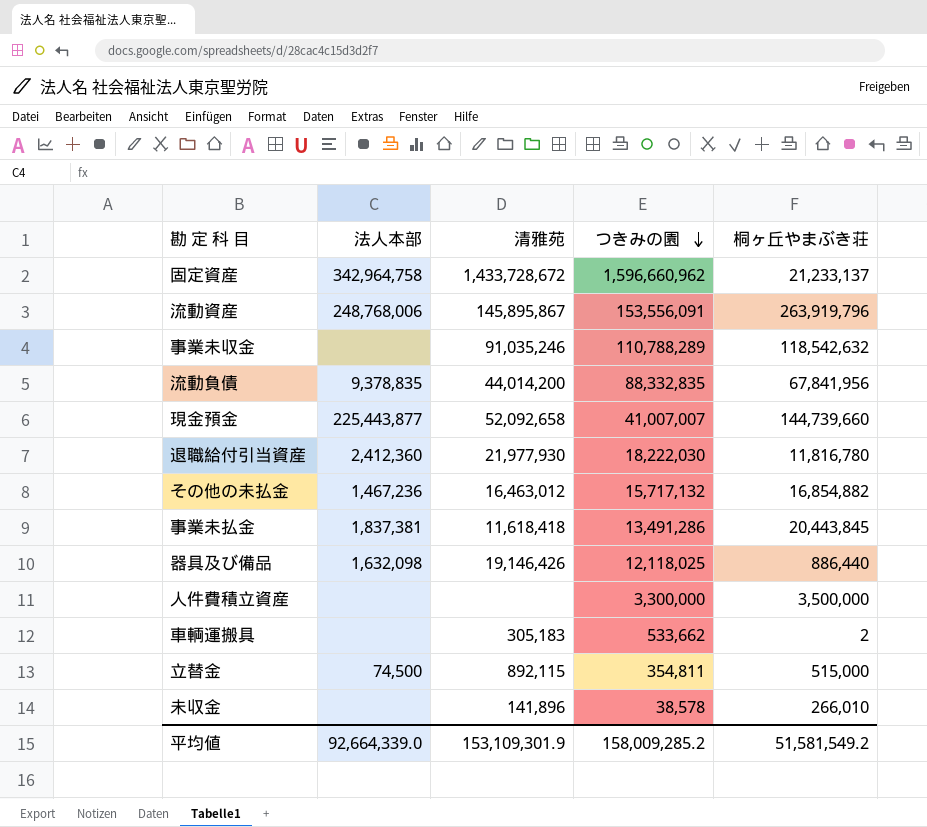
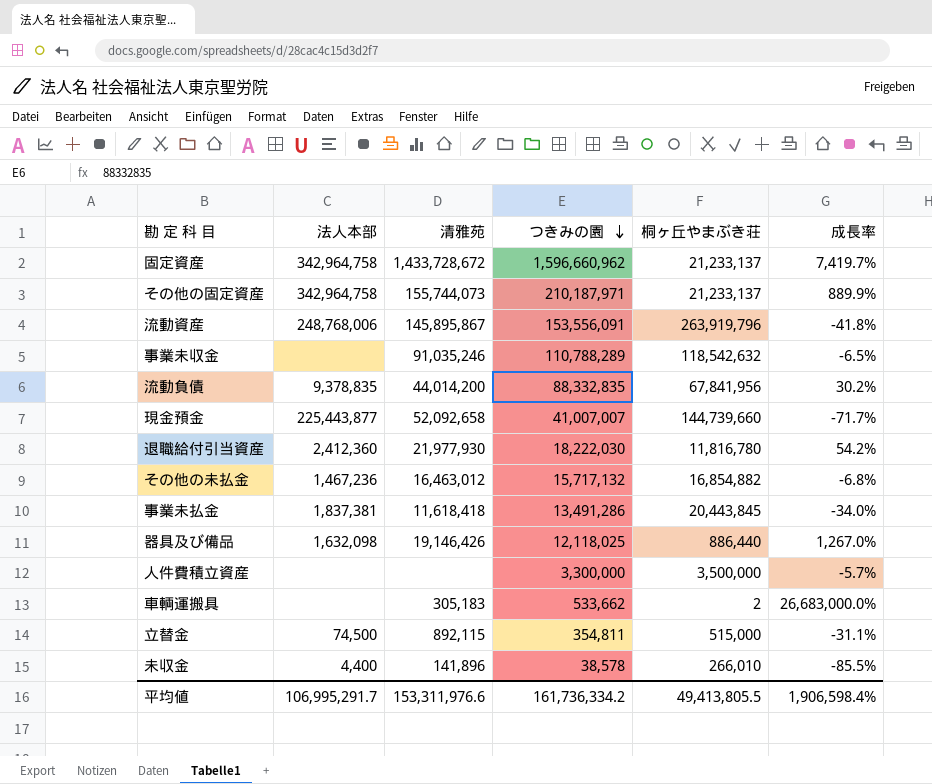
column 成長率 | formula: none -> ([つきみの園] - [桐ヶ丘やまぶき荘]) / [桐ヶ丘やまぶき荘]
row その他の固定資産: none -> 342,964,758 | 155,744,073 | 210,187,971 | 21,233,137 | 889.9%
未収金 | 法人本部: none -> 4,400
平均値 | 法人本部: 92,664,339.0 -> 106,995,291.7
平均値 | 清雅苑: 153,109,301.9 -> 153,311,976.6
平均値 | つきみの園: 158,009,285.2 -> 161,736,334.2
平均値 | 桐ヶ丘やまぶき荘: 51,581,549.2 -> 49,413,805.5

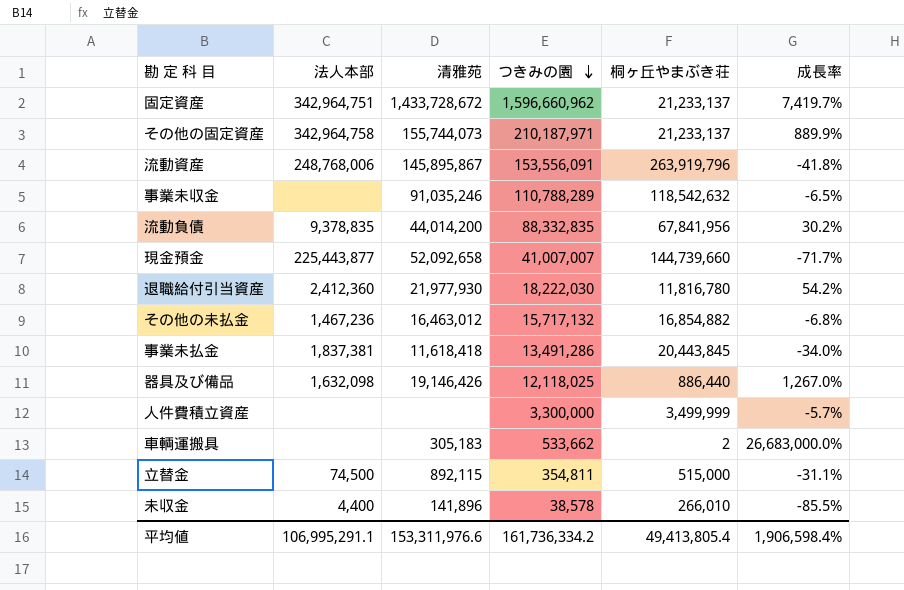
固定資産 | 法人本部: 342,964,758 -> 342,964,751
人件費積立資産 | 桐ヶ丘やまぶき荘: 3,500,000 -> 3,499,999
平均値 | 法人本部: 106,995,291.7 -> 106,995,291.1
平均値 | 桐ヶ丘やまぶき荘: 49,413,805.5 -> 49,413,805.4

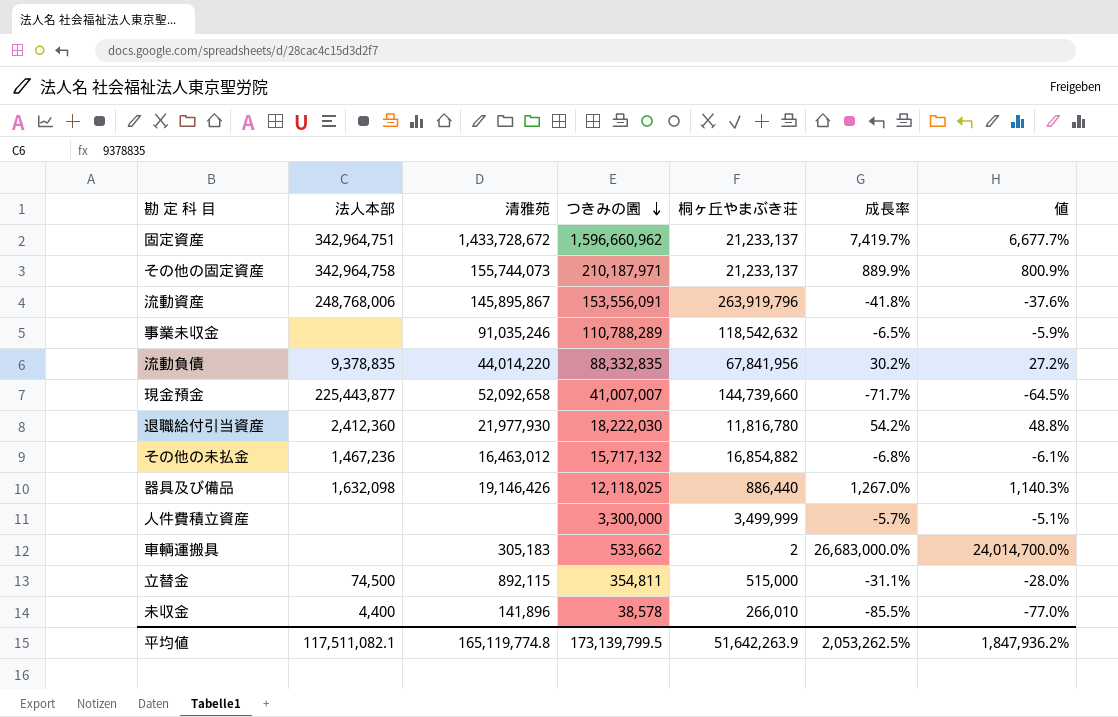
column 値 | formula: none -> [成長率] * 0.9
row 事業未払金: 1,837,381 | 11,618,418 | 13,491,286 | 20,443,845 | -34.0% -> none
流動負債 | 清雅苑: 44,014,200 -> 44,014,220
平均値 | 法人本部: 106,995,291.1 -> 117,511,082.1
平均値 | 清雅苑: 153,311,976.6 -> 165,119,774.8
平均値 | つきみの園: 161,736,334.2 -> 173,139,799.5
平均値 | 桐ヶ丘やまぶき荘: 49,413,805.4 -> 51,642,263.9
平均値 | 成長率: 1,906,598.4% -> 2,053,262.5%

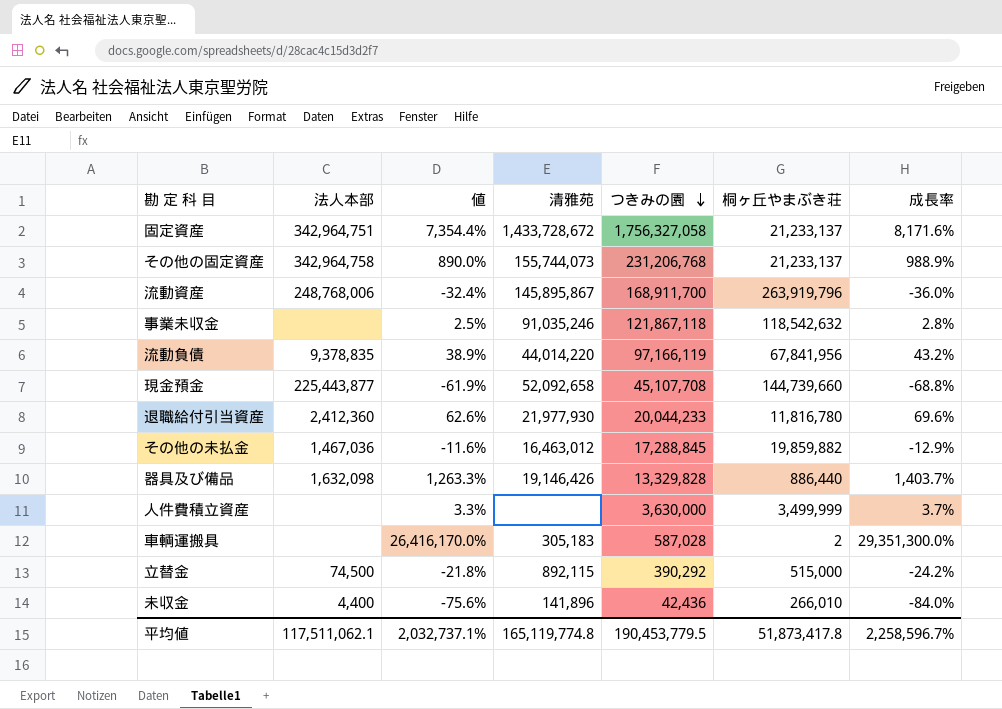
column 値 | position: 7 -> 3
固定資産 | 値: 6,677.7% -> 7,354.4%
固定資産 | つきみの園: 1,596,660,962 -> 1,756,327,058
固定資産 | 成長率: 7,419.7% -> 8,171.6%
その他の固定資産 | 値: 800.9% -> 890.0%
その他の固定資産 | つきみの園: 210,187,971 -> 231,206,768
その他の固定資産 | 成長率: 889.9% -> 988.9%
流動資産 | 値: -37.6% -> -32.4%
流動資産 | つきみの園: 153,556,091 -> 168,911,700
流動資産 | 成長率: -41.8% -> -36.0%
事業未収金 | 値: -5.9% -> 2.5%
事業未収金 | つきみの園: 110,788,289 -> 121,867,118
事業未収金 | 成長率: -6.5% -> 2.8%
流動負債 | 値: 27.2% -> 38.9%
流動負債 | つきみの園: 88,332,835 -> 97,166,119
流動負債 | 成長率: 30.2% -> 43.2%
現金預金 | 値: -64.5% -> -61.9%
現金預金 | つきみの園: 41,007,007 -> 45,107,708
現金預金 | 成長率: -71.7% -> -68.8%
退職給付引当資産 | 値: 48.8% -> 62.6%
退職給付引当資産 | つきみの園: 18,222,030 -> 20,044,233
退職給付引当資産 | 成長率: 54.2% -> 69.6%
その他の未払金 | 法人本部: 1,467,236 -> 1,467,036
その他の未払金 | 値: -6.1% -> -11.6%
その他の未払金 | つきみの園: 15,717,132 -> 17,288,845
その他の未払金 | 桐ヶ丘やまぶき荘: 16,854,882 -> 19,859,882
その他の未払金 | 成長率: -6.8% -> -12.9%
器具及び備品 | 値: 1,140.3% -> 1,263.3%
器具及び備品 | つきみの園: 12,118,025 -> 13,329,828
器具及び備品 | 成長率: 1,267.0% -> 1,403.7%
人件費積立資産 | 値: -5.1% -> 3.3%
人件費積立資産 | つきみの園: 3,300,000 -> 3,630,000
人件費積立資産 | 成長率: -5.7% -> 3.7%
車輌運搬具 | 値: 24,014,700.0% -> 26,416,170.0%
車輌運搬具 | つきみの園: 533,662 -> 587,028
車輌運搬具 | 成長率: 26,683,000.0% -> 29,351,300.0%
立替金 | 値: -28.0% -> -21.8%
立替金 | つきみの園: 354,811 -> 390,292
立替金 | 成長率: -31.1% -> -24.2%
未収金 | 値: -77.0% -> -75.6%
未収金 | つきみの園: 38,578 -> 42,436
未収金 | 成長率: -85.5% -> -84.0%
平均値 | 法人本部: 117,511,082.1 -> 117,511,062.1
平均値 | 値: 1,847,936.2% -> 2,032,737.1%
平均値 | つきみの園: 173,139,799.5 -> 190,453,779.5
平均値 | 桐ヶ丘やまぶき荘: 51,642,263.9 -> 51,873,417.8
平均値 | 成長率: 2,053,262.5% -> 2,258,596.7%

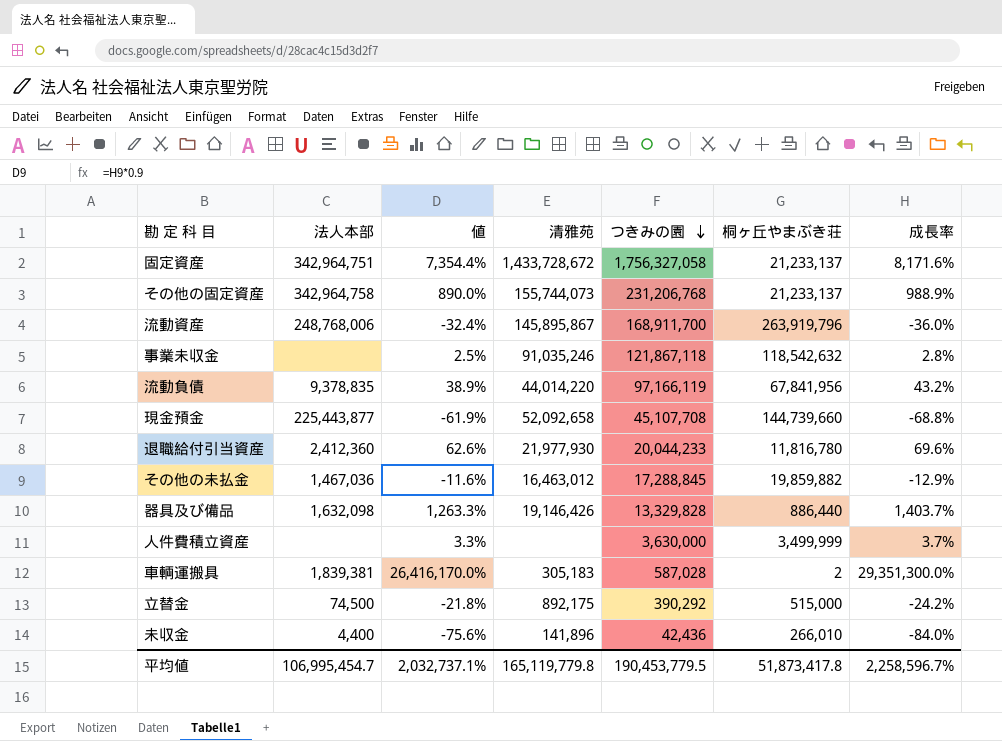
車輌運搬具 | 法人本部: none -> 1,839,381
立替金 | 清雅苑: 892,115 -> 892,175
平均値 | 法人本部: 117,511,062.1 -> 106,995,454.7
平均値 | 清雅苑: 165,119,774.8 -> 165,119,779.8

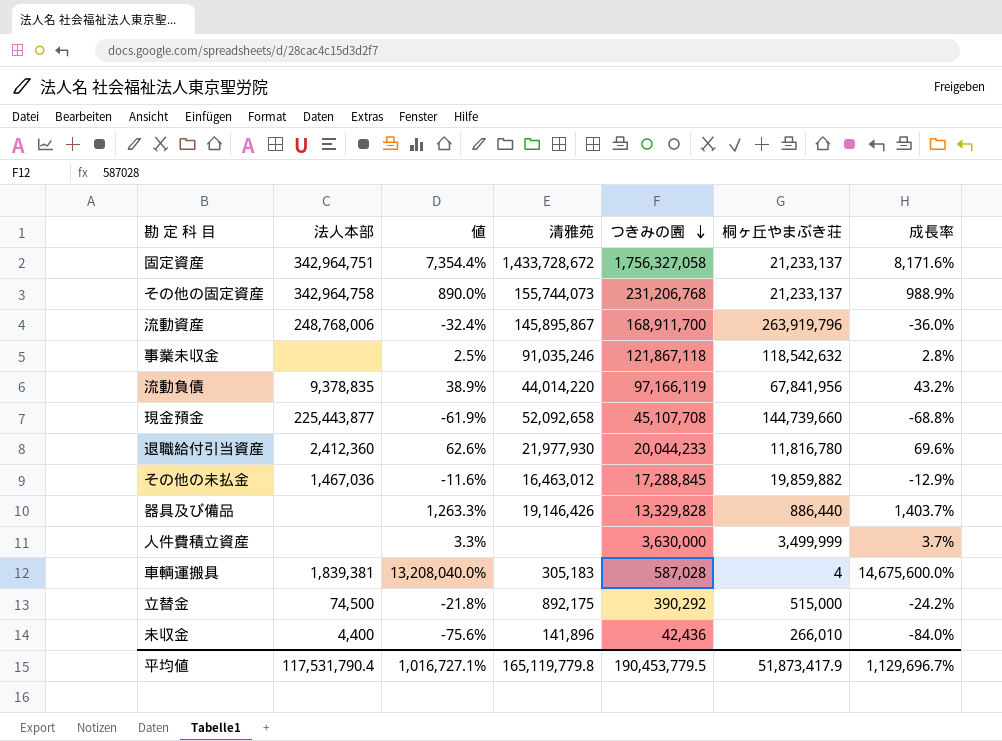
器具及び備品 | 法人本部: 1,632,098 -> none
車輌運搬具 | 値: 26,416,170.0% -> 13,208,040.0%
車輌運搬具 | 桐ヶ丘やまぶき荘: 2 -> 4
車輌運搬具 | 成長率: 29,351,300.0% -> 14,675,600.0%
平均値 | 法人本部: 106,995,454.7 -> 117,531,790.4
平均値 | 値: 2,032,737.1% -> 1,016,727.1%
平均値 | 桐ヶ丘やまぶき荘: 51,873,417.8 -> 51,873,417.9
平均値 | 成長率: 2,258,596.7% -> 1,129,696.7%

